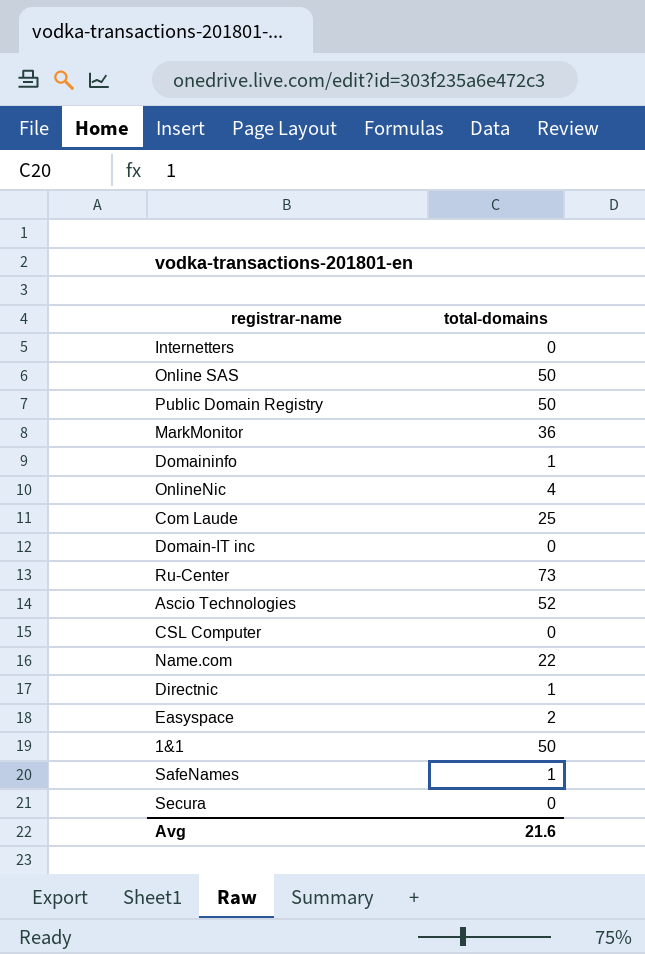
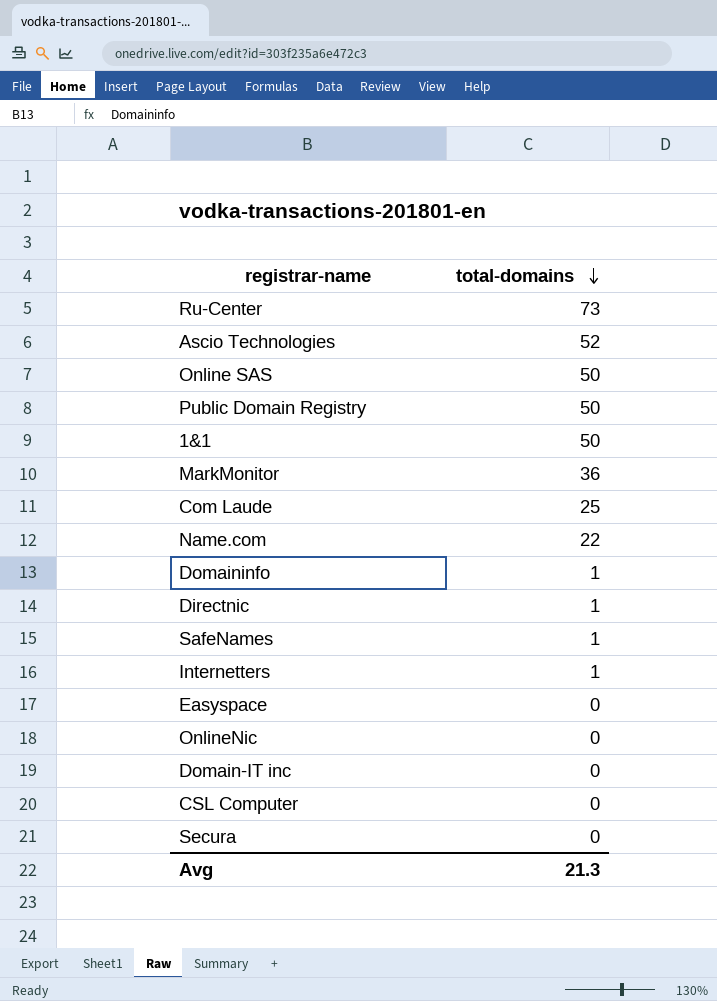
row order: none -> total-domains descending
Internetters | total-domains: 0 -> 1
Easyspace | total-domains: 2 -> 0
OnlineNic | total-domains: 4 -> 0
Avg | total-domains: 21.6 -> 21.3

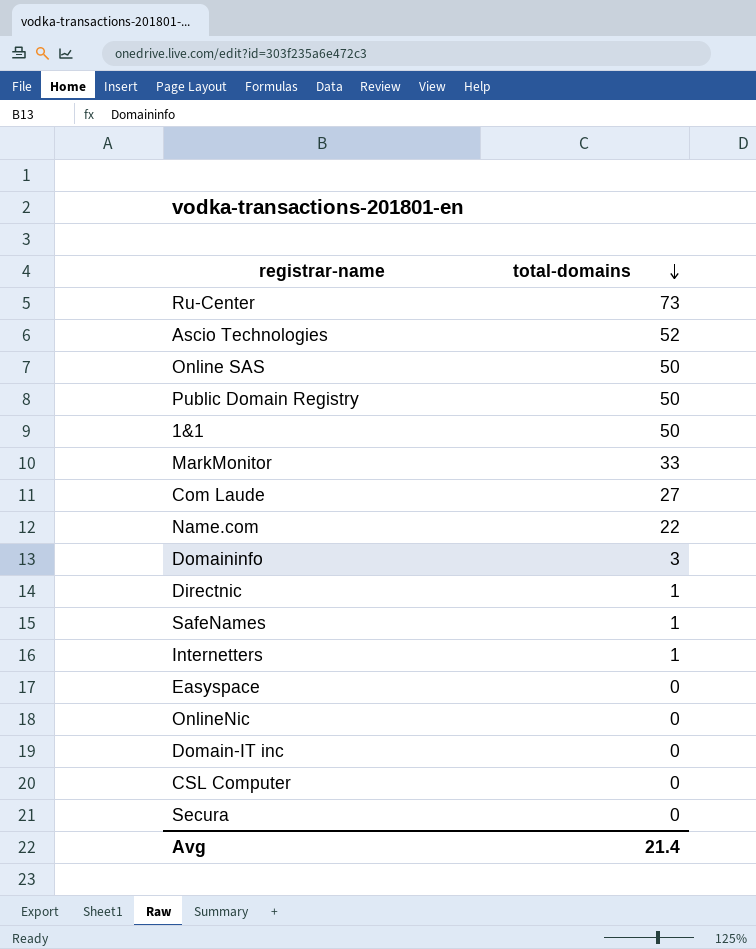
MarkMonitor | total-domains: 36 -> 33
Com Laude | total-domains: 25 -> 27
Domaininfo | total-domains: 1 -> 3
Avg | total-domains: 21.3 -> 21.4

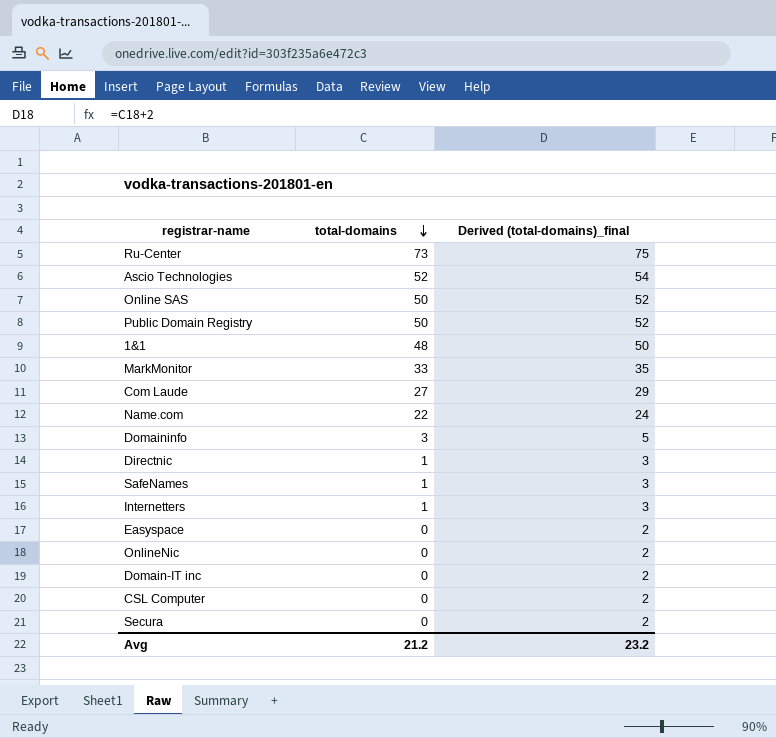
column Derived (total-domains)_final | formula: none -> [total-domains] + 2
1&1 | total-domains: 50 -> 48
Avg | total-domains: 21.4 -> 21.2

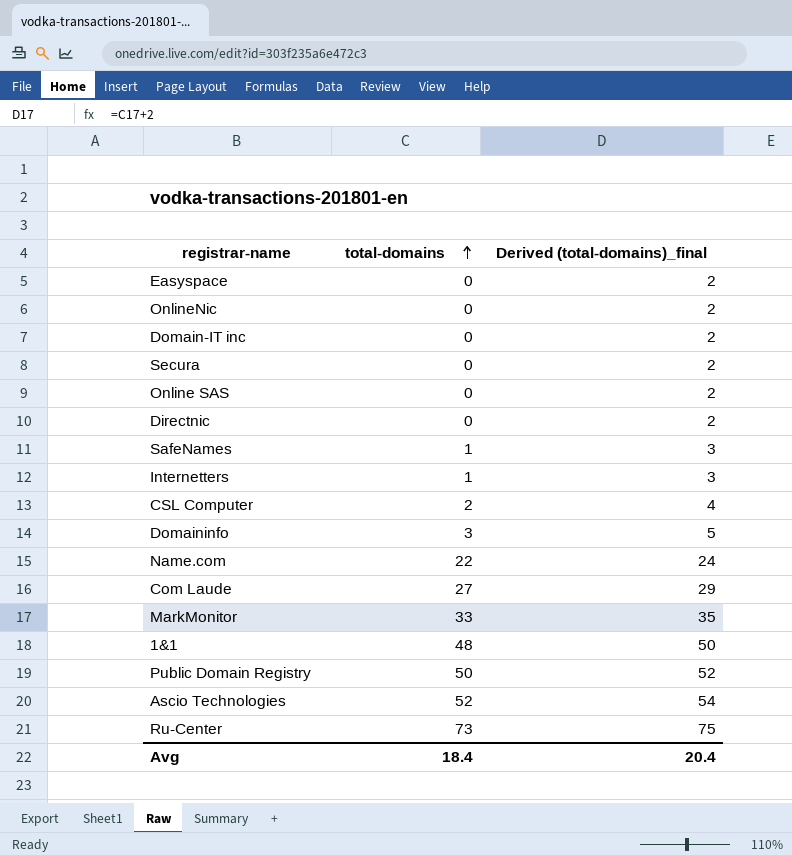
row order: total-domains descending -> total-domains ascending
Online SAS | total-domains: 50 -> 0
Online SAS | Derived (total-domains)_final: 52 -> 2
Directnic | total-domains: 1 -> 0
Directnic | Derived (total-domains)_final: 3 -> 2
CSL Computer | total-domains: 0 -> 2
CSL Computer | Derived (total-domains)_final: 2 -> 4
Avg | total-domains: 21.2 -> 18.4
Avg | Derived (total-domains)_final: 23.2 -> 20.4

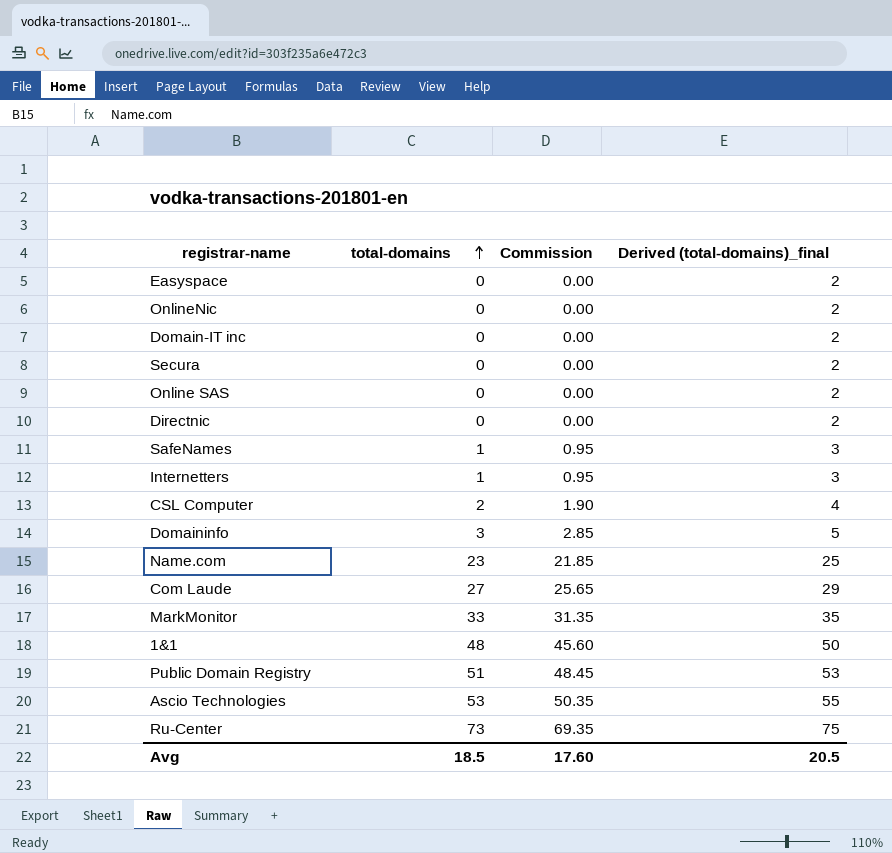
column Commission | formula: none -> [total-domains] * 0.95
Name.com | total-domains: 22 -> 23
Name.com | Derived (total-domains)_final: 24 -> 25
Public Domain Registry | total-domains: 50 -> 51
Public Domain Registry | Derived (total-domains)_final: 52 -> 53
Ascio Technologies | total-domains: 52 -> 53
Ascio Technologies | Derived (total-domains)_final: 54 -> 55
Avg | total-domains: 18.4 -> 18.5
Avg | Derived (total-domains)_final: 20.4 -> 20.5

